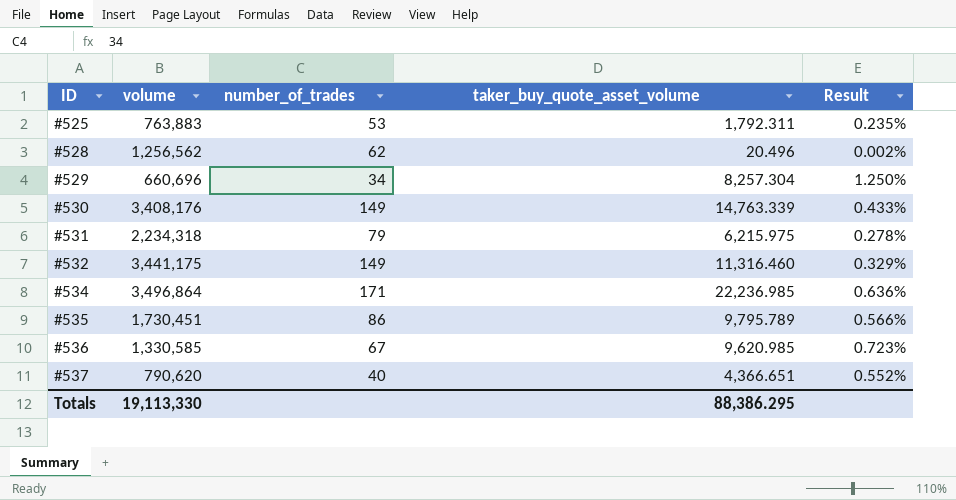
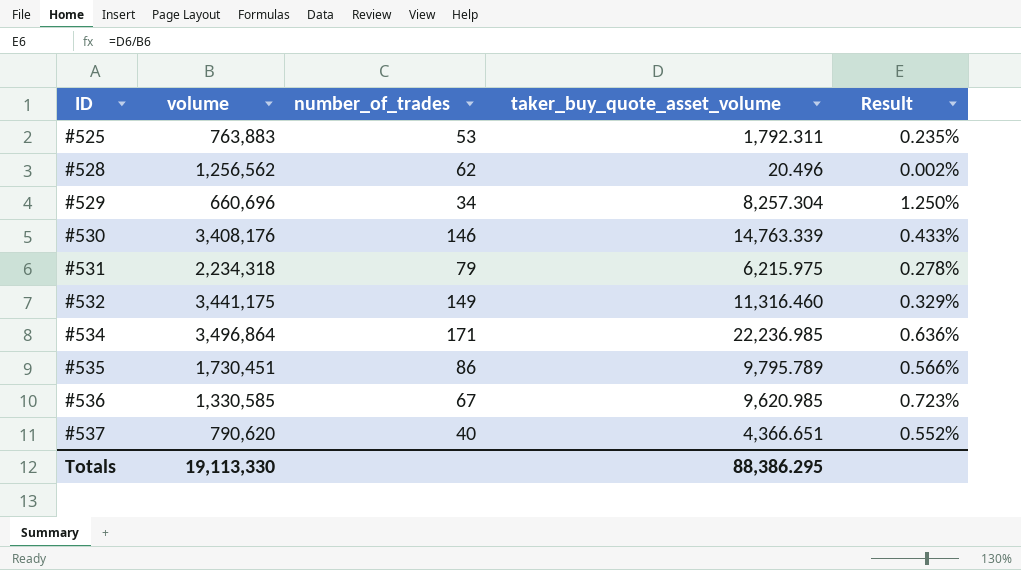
#530 | number_of_trades: 149 -> 146

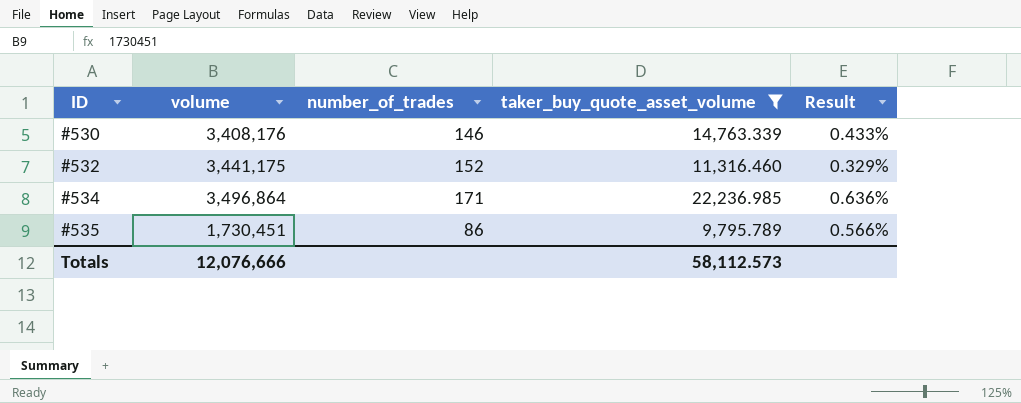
filter: none -> taker_buy_quote_asset_volume >= 9,795.789
#532 | number_of_trades: 149 -> 152
Totals | volume: 19,113,330 -> 12,076,666
Totals | taker_buy_quote_asset_volume: 88,386.295 -> 58,112.573

